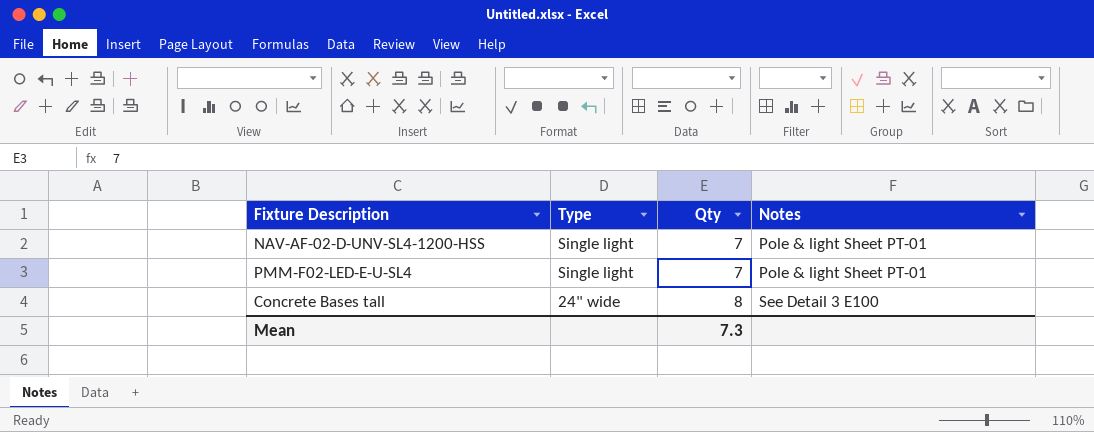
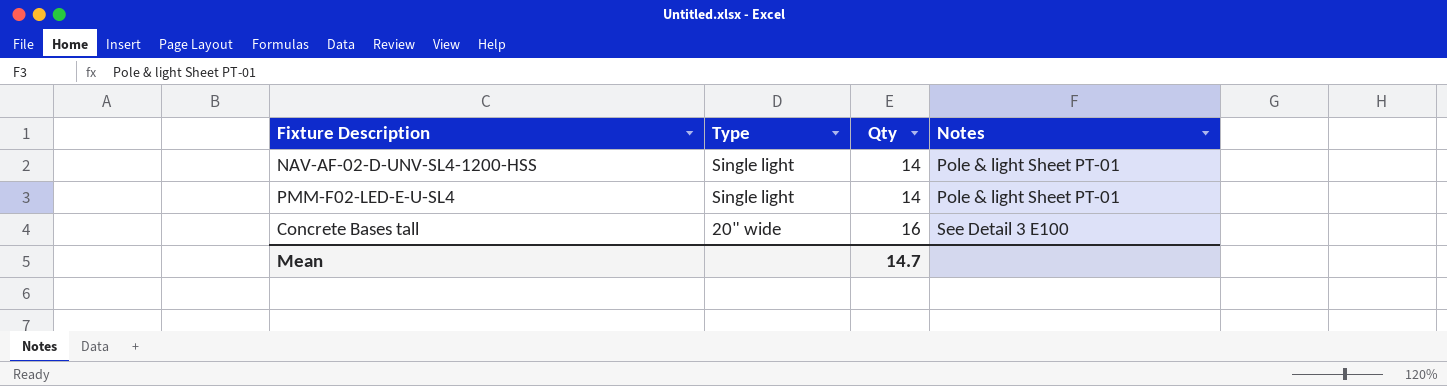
NAV-AF-02-D-UNV-SL4-1200-HSS | Qty: 7 -> 14
PMM-F02-LED-E-U-SL4 | Qty: 7 -> 14
Concrete Bases tall | Type: 24" wide -> 20" wide
Concrete Bases tall | Qty: 8 -> 16
Mean | Qty: 7.3 -> 14.7

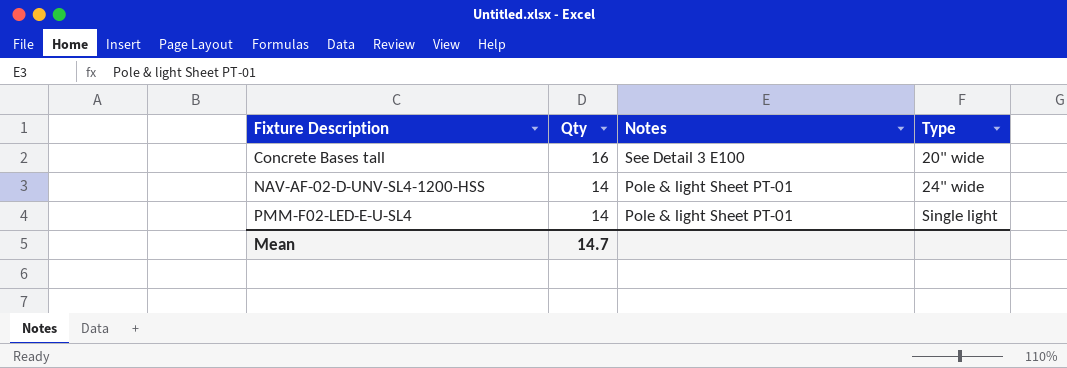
row order: Type descending -> Fixture Description ascending
column Type | position: 2 -> 4
NAV-AF-02-D-UNV-SL4-1200-HSS | Type: Single light -> 24" wide

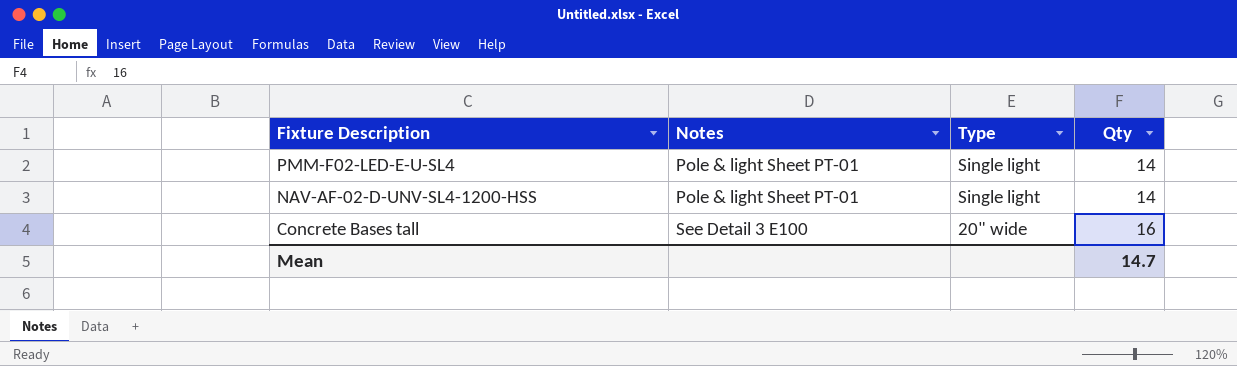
row order: Fixture Description ascending -> Fixture Description descending
column Qty | position: 2 -> 4
NAV-AF-02-D-UNV-SL4-1200-HSS | Type: 24" wide -> Single light

